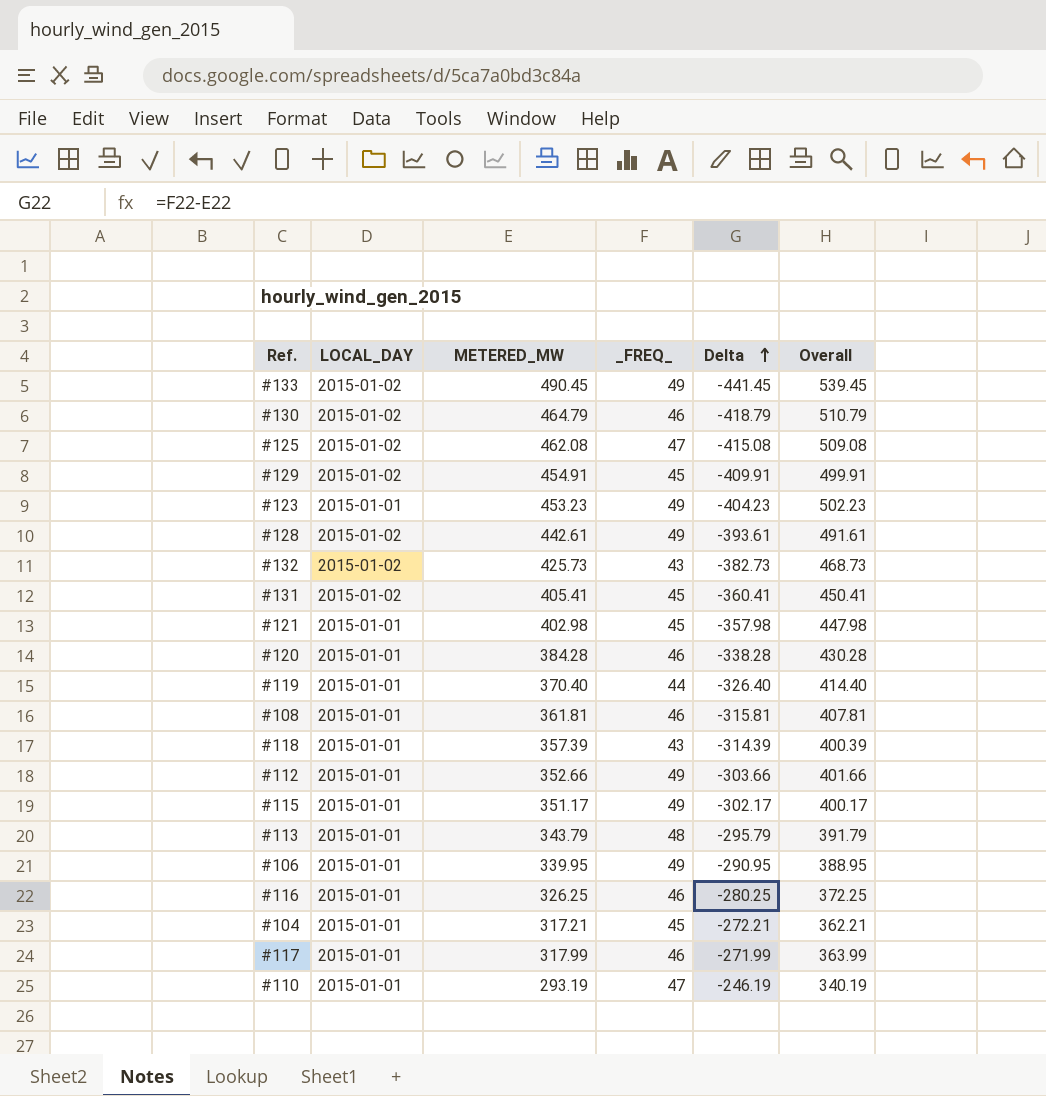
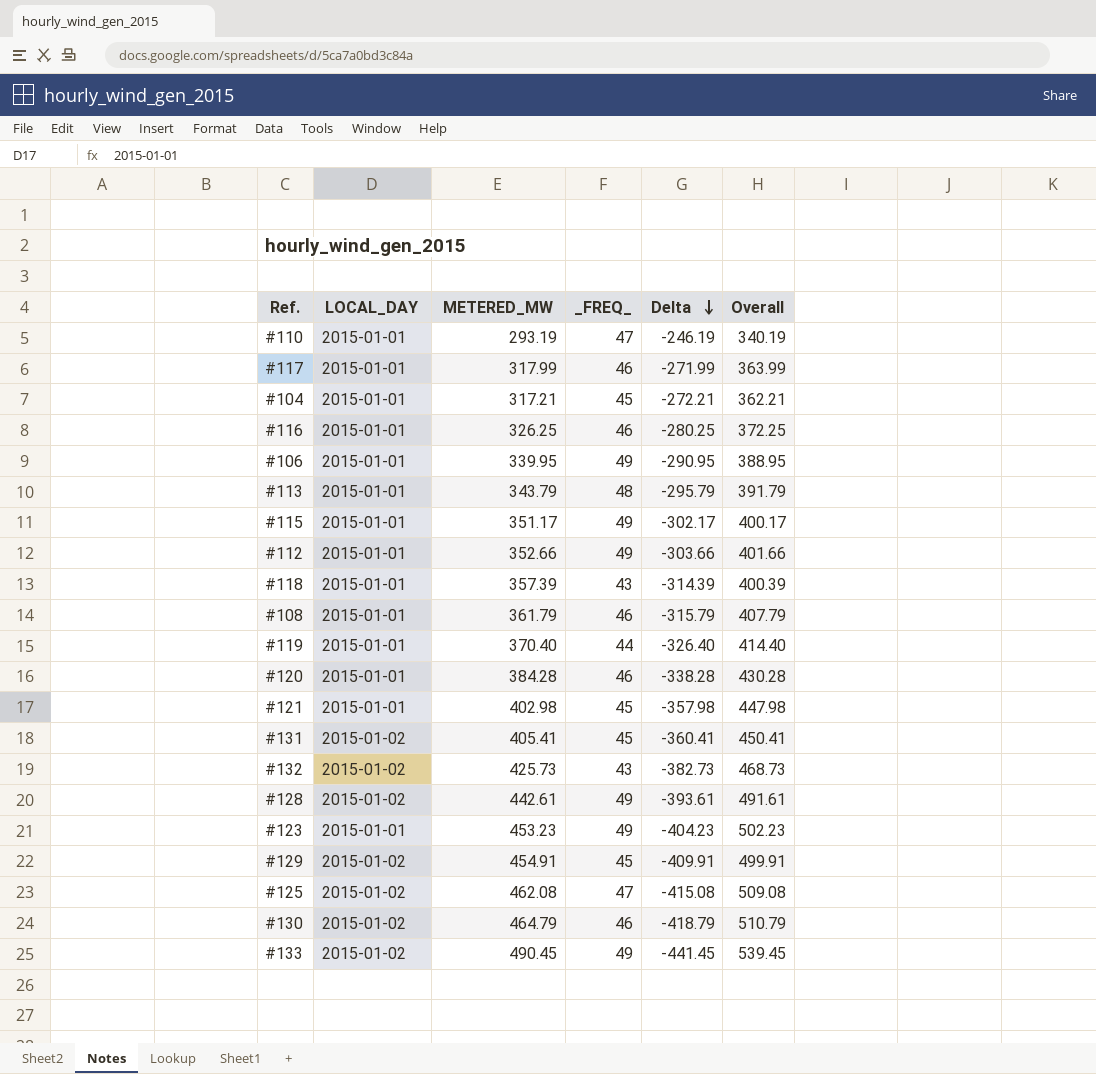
row order: Delta ascending -> Delta descending
#108 | METERED_MW: 361.81 -> 361.79
#108 | Delta: -315.81 -> -315.79
#108 | Overall: 407.81 -> 407.79

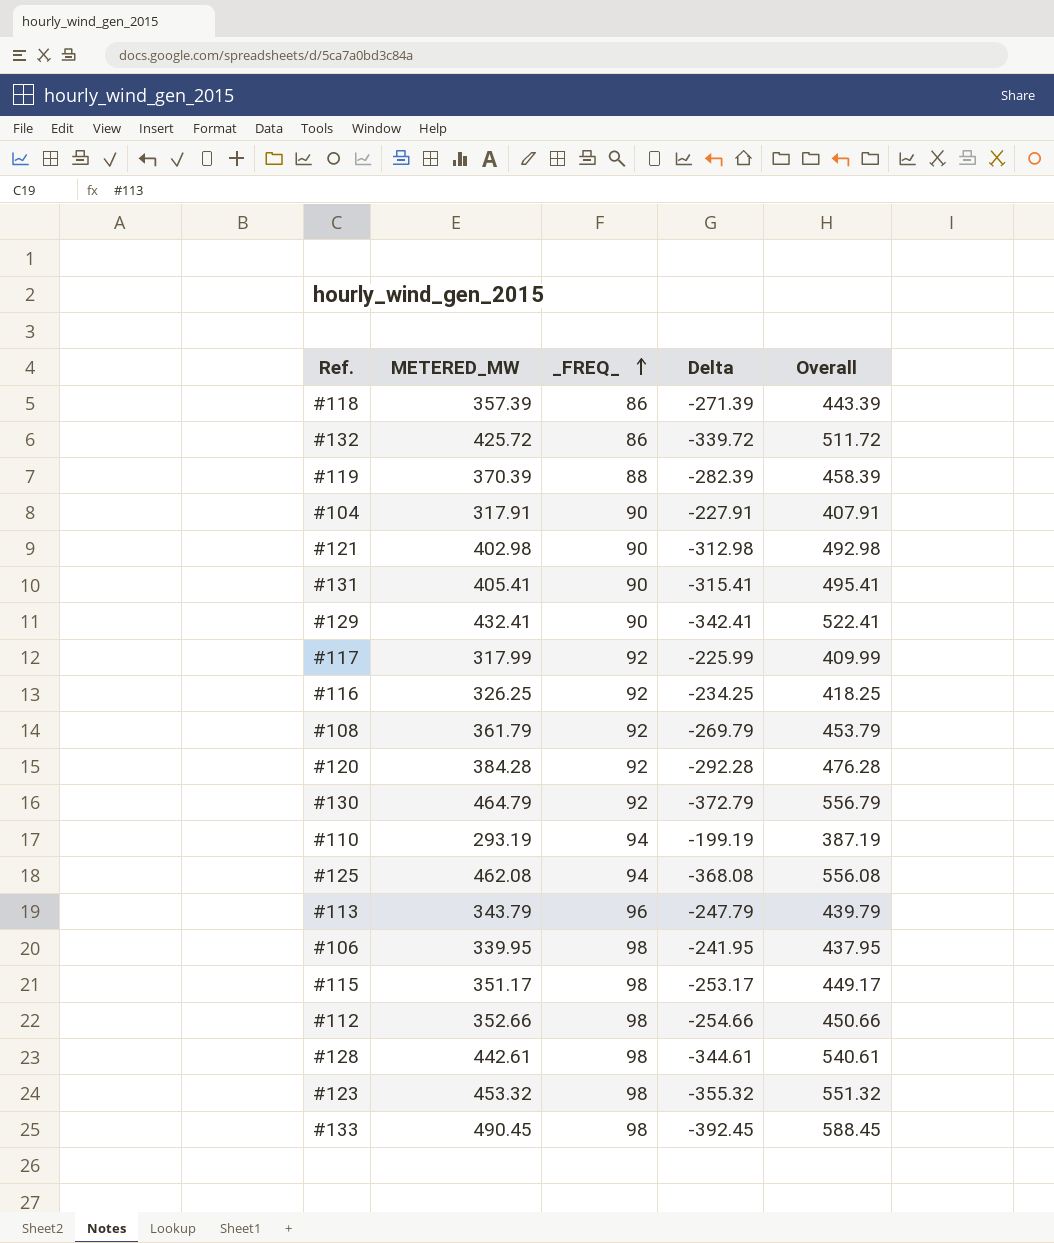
row order: Delta descending -> _FREQ_ ascending
column LOCAL_DAY | position: 2 -> none
#118 | _FREQ_: 43 -> 86
#118 | Delta: -314.39 -> -271.39
#118 | Overall: 400.39 -> 443.39
#132 | METERED_MW: 425.73 -> 425.72
#132 | _FREQ_: 43 -> 86
#132 | Delta: -382.73 -> -339.72
#132 | Overall: 468.73 -> 511.72
#119 | METERED_MW: 370.40 -> 370.39
#119 | _FREQ_: 44 -> 88
#119 | Delta: -326.40 -> -282.39
#119 | Overall: 414.40 -> 458.39
#104 | METERED_MW: 317.21 -> 317.91
#104 | _FREQ_: 45 -> 90
#104 | Delta: -272.21 -> -227.91
#104 | Overall: 362.21 -> 407.91
#121 | _FREQ_: 45 -> 90
#121 | Delta: -357.98 -> -312.98
#121 | Overall: 447.98 -> 492.98
#131 | _FREQ_: 45 -> 90
#131 | Delta: -360.41 -> -315.41
#131 | Overall: 450.41 -> 495.41
#129 | METERED_MW: 454.91 -> 432.41
#129 | _FREQ_: 45 -> 90
#129 | Delta: -409.91 -> -342.41
#129 | Overall: 499.91 -> 522.41
#117 | _FREQ_: 46 -> 92
#117 | Delta: -271.99 -> -225.99
#117 | Overall: 363.99 -> 409.99
#116 | _FREQ_: 46 -> 92
#116 | Delta: -280.25 -> -234.25
#116 | Overall: 372.25 -> 418.25
#108 | _FREQ_: 46 -> 92
#108 | Delta: -315.79 -> -269.79
#108 | Overall: 407.79 -> 453.79
#120 | _FREQ_: 46 -> 92
#120 | Delta: -338.28 -> -292.28
#120 | Overall: 430.28 -> 476.28
#130 | _FREQ_: 46 -> 92
#130 | Delta: -418.79 -> -372.79
#130 | Overall: 510.79 -> 556.79
#110 | _FREQ_: 47 -> 94
#110 | Delta: -246.19 -> -199.19
#110 | Overall: 340.19 -> 387.19
#125 | _FREQ_: 47 -> 94
#125 | Delta: -415.08 -> -368.08
#125 | Overall: 509.08 -> 556.08
#113 | _FREQ_: 48 -> 96
#113 | Delta: -295.79 -> -247.79
#113 | Overall: 391.79 -> 439.79
#106 | _FREQ_: 49 -> 98
#106 | Delta: -290.95 -> -241.95
#106 | Overall: 388.95 -> 437.95
#115 | _FREQ_: 49 -> 98
#115 | Delta: -302.17 -> -253.17
#115 | Overall: 400.17 -> 449.17
#112 | _FREQ_: 49 -> 98
#112 | Delta: -303.66 -> -254.66
#112 | Overall: 401.66 -> 450.66
#128 | _FREQ_: 49 -> 98
#128 | Delta: -393.61 -> -344.61
#128 | Overall: 491.61 -> 540.61
#123 | METERED_MW: 453.23 -> 453.32
#123 | _FREQ_: 49 -> 98
#123 | Delta: -404.23 -> -355.32
#123 | Overall: 502.23 -> 551.32
#133 | _FREQ_: 49 -> 98
#133 | Delta: -441.45 -> -392.45
#133 | Overall: 539.45 -> 588.45

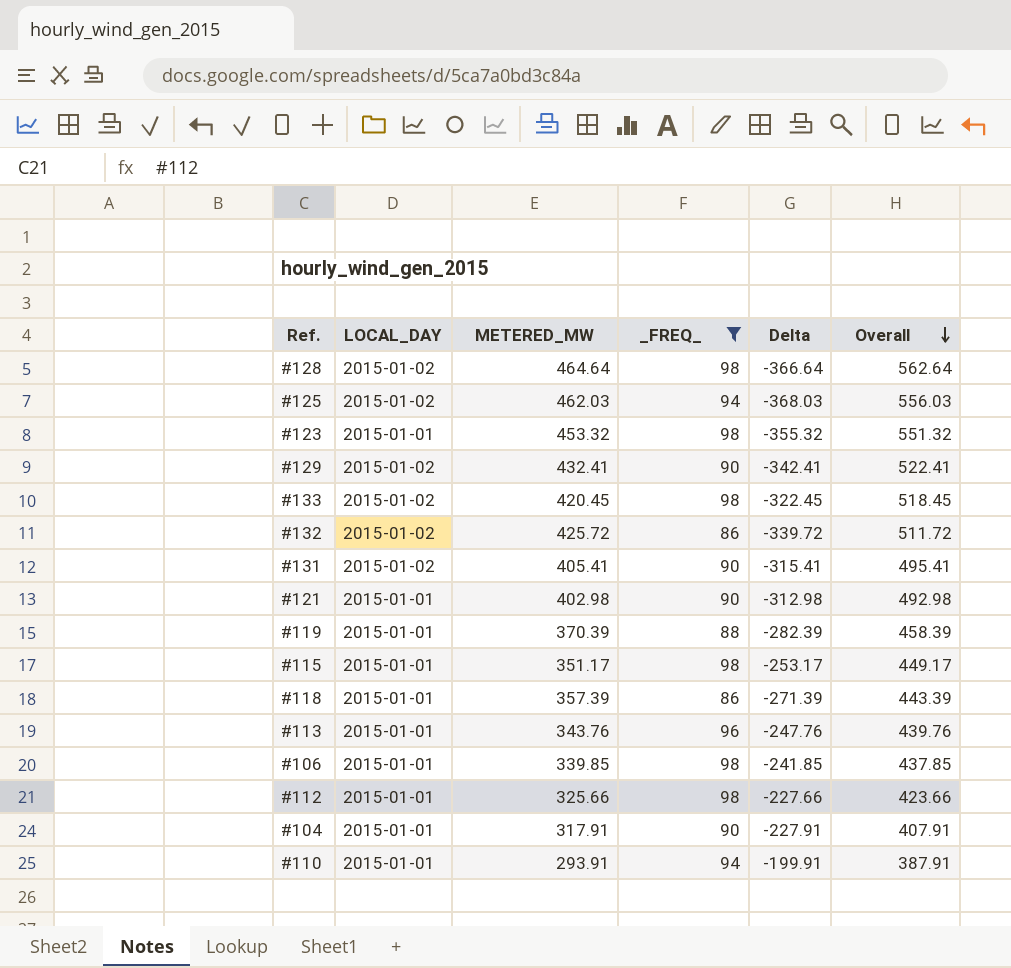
filter: none -> _FREQ_ != 92
row order: _FREQ_ ascending -> Overall descending
column LOCAL_DAY | position: none -> 2
#128 | METERED_MW: 442.61 -> 464.64
#128 | Delta: -344.61 -> -366.64
#128 | Overall: 540.61 -> 562.64
#125 | METERED_MW: 462.08 -> 462.03
#125 | Delta: -368.08 -> -368.03
#125 | Overall: 556.08 -> 556.03
#133 | METERED_MW: 490.45 -> 420.45
#133 | Delta: -392.45 -> -322.45
#133 | Overall: 588.45 -> 518.45
#113 | METERED_MW: 343.79 -> 343.76
#113 | Delta: -247.79 -> -247.76
#113 | Overall: 439.79 -> 439.76
#106 | METERED_MW: 339.95 -> 339.85
#106 | Delta: -241.95 -> -241.85
#106 | Overall: 437.95 -> 437.85
#112 | METERED_MW: 352.66 -> 325.66
#112 | Delta: -254.66 -> -227.66
#112 | Overall: 450.66 -> 423.66
#110 | METERED_MW: 293.19 -> 293.91
#110 | Delta: -199.19 -> -199.91
#110 | Overall: 387.19 -> 387.91

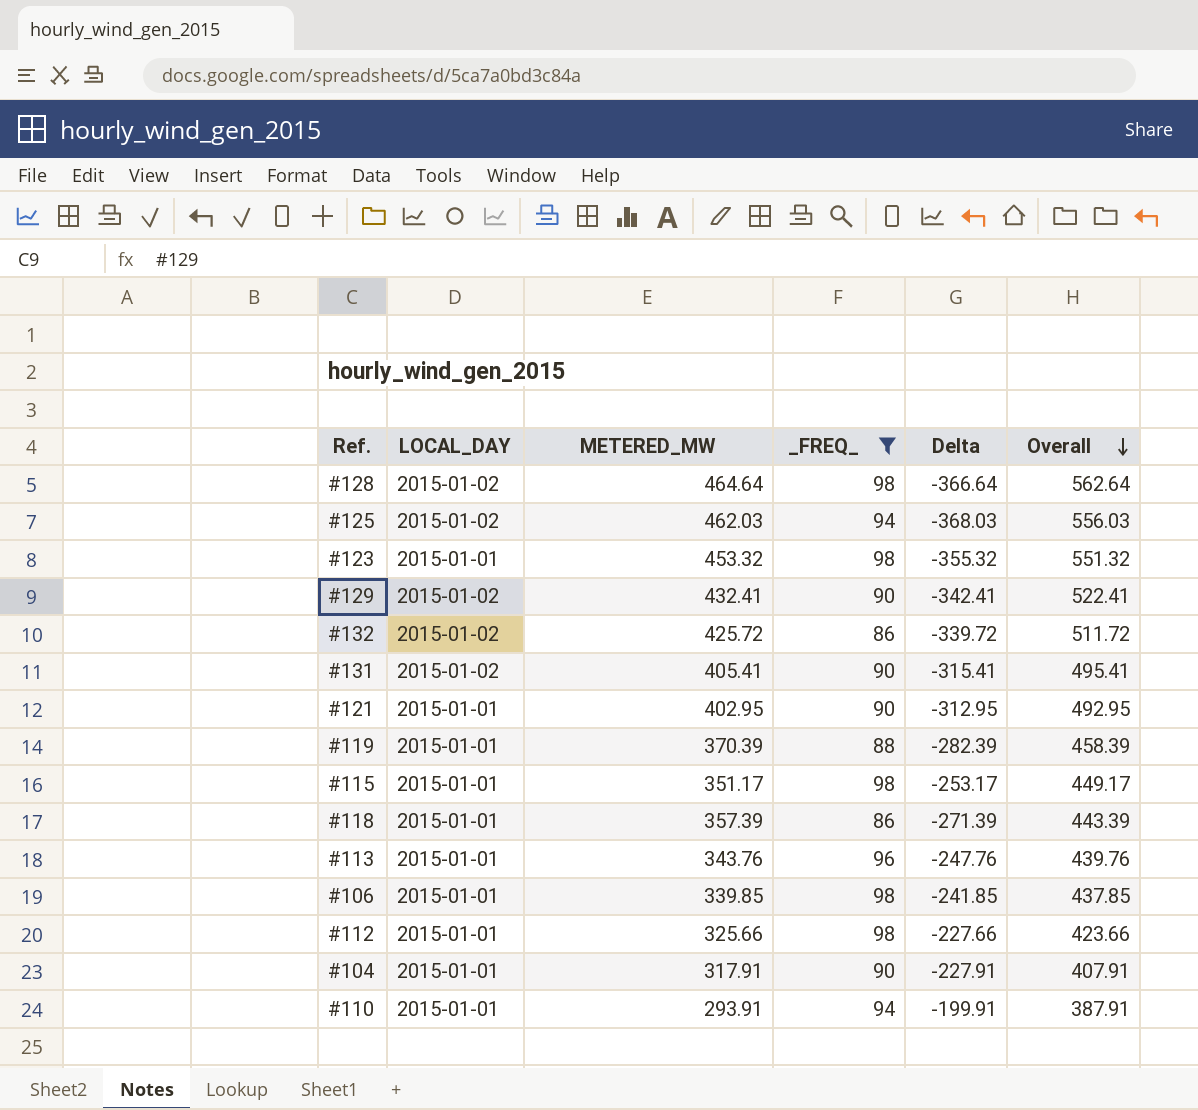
row #133: 2015-01-02 | 420.45 | 98 | -322.45 | 518.45 -> none
#121 | METERED_MW: 402.98 -> 402.95
#121 | Delta: -312.98 -> -312.95
#121 | Overall: 492.98 -> 492.95

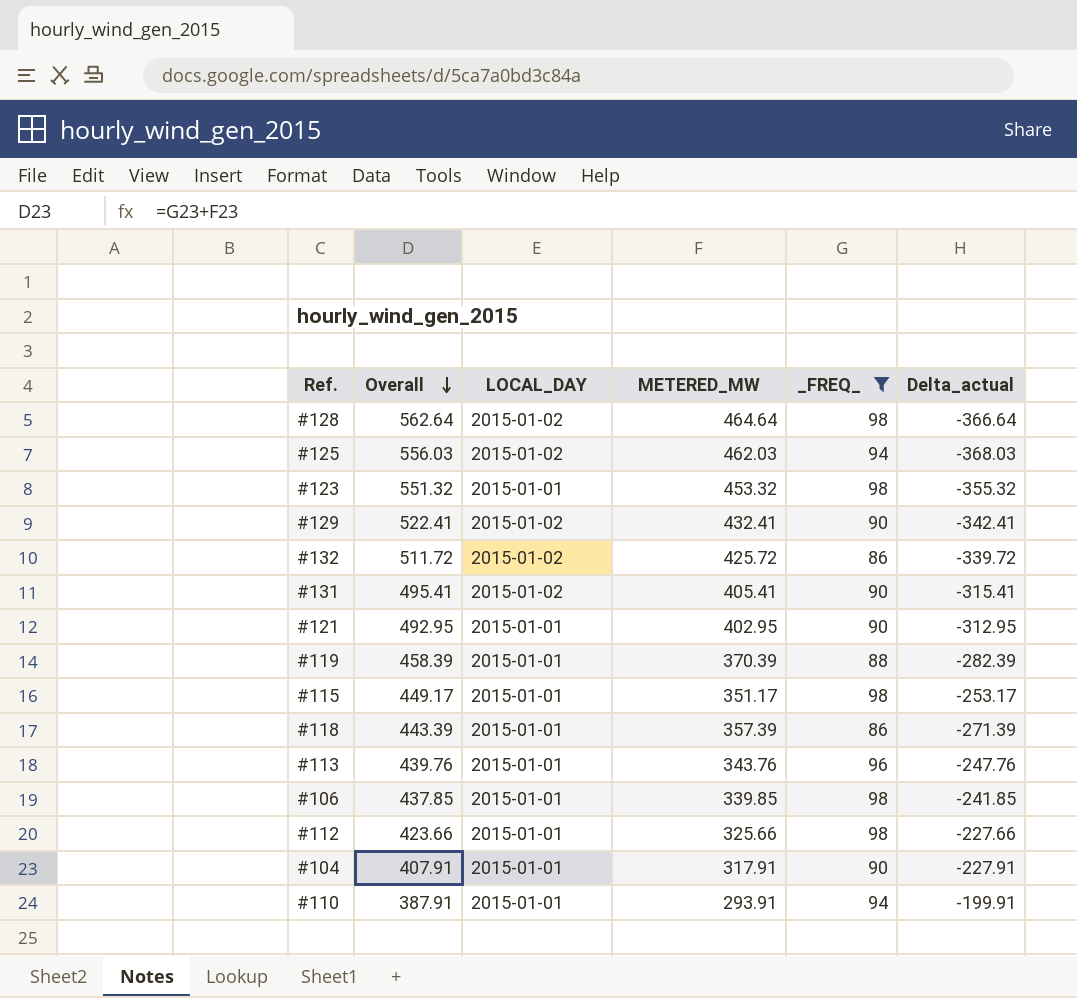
column Overall | position: 6 -> 2
column name: Delta -> Delta_actual

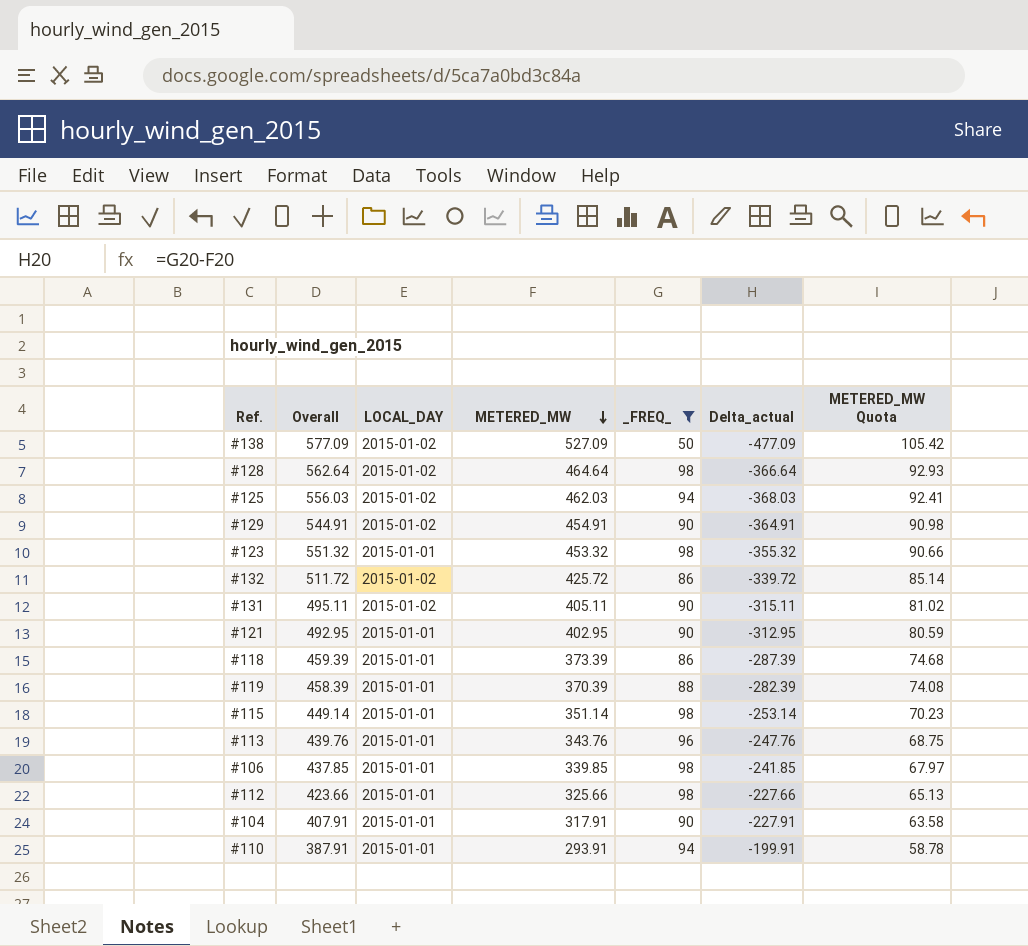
row order: Overall descending -> METERED_MW descending
column METERED_MW Quota | formula: none -> [METERED_MW] * 0.2
row #138: none -> 577.09 | 2015-01-02 | 527.09 | 50 | -477.09 | 105.42
#129 | Overall: 522.41 -> 544.91
#129 | METERED_MW: 432.41 -> 454.91
#129 | Delta_actual: -342.41 -> -364.91
#131 | Overall: 495.41 -> 495.11
#131 | METERED_MW: 405.41 -> 405.11
#131 | Delta_actual: -315.41 -> -315.11
#118 | Overall: 443.39 -> 459.39
#118 | METERED_MW: 357.39 -> 373.39
#118 | Delta_actual: -271.39 -> -287.39
#115 | Overall: 449.17 -> 449.14
#115 | METERED_MW: 351.17 -> 351.14
#115 | Delta_actual: -253.17 -> -253.14

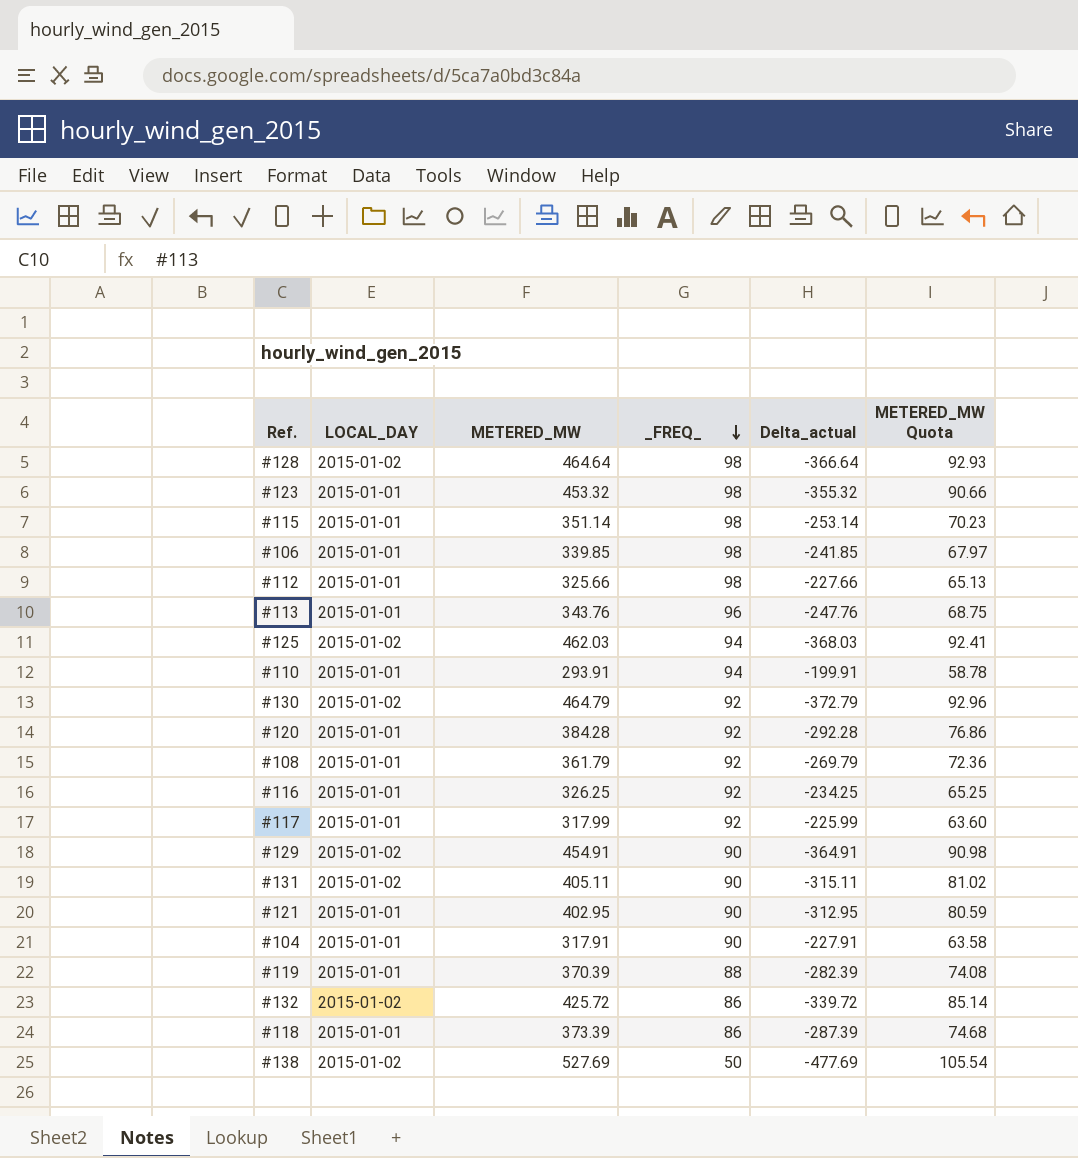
filter: _FREQ_ != 92 -> none
row order: METERED_MW descending -> _FREQ_ descending
column Overall | formula: [METERED_MW] + [_FREQ_] -> none
#138 | METERED_MW: 527.09 -> 527.69
#138 | Delta_actual: -477.09 -> -477.69
#138 | METERED_MW Quota: 105.42 -> 105.54

